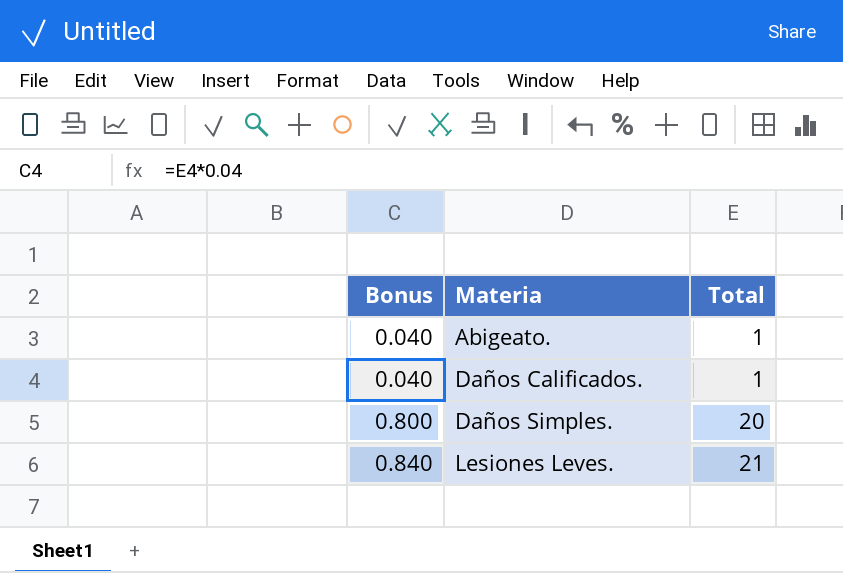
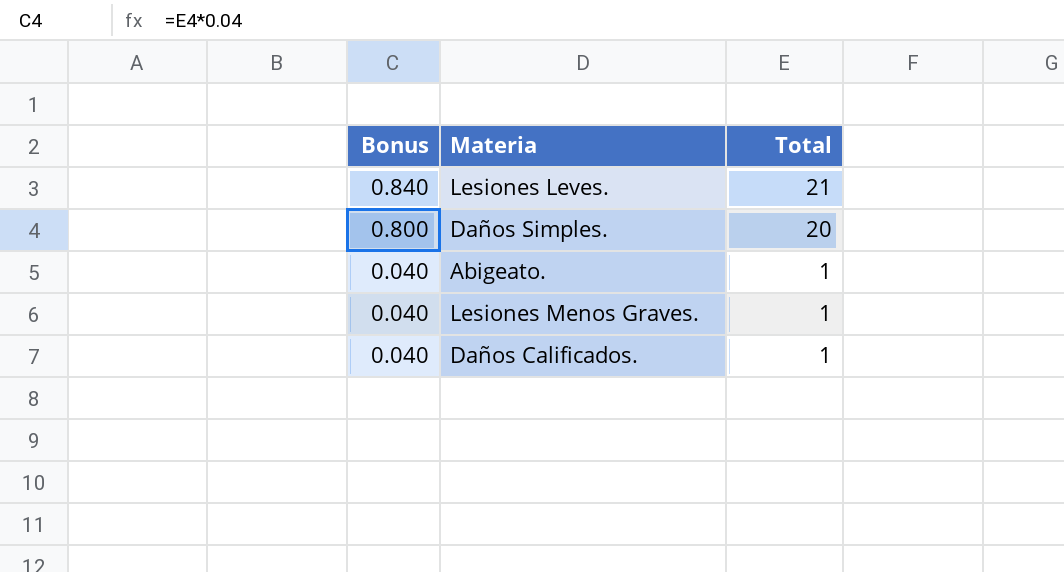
row order: Bonus ascending -> Bonus descending
row Lesiones Menos Graves.: none -> 0.040 | 1

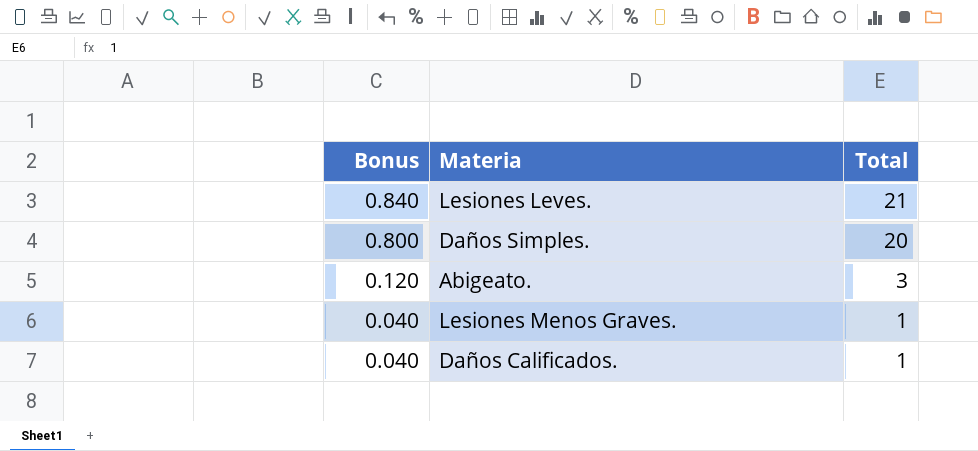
Abigeato. | Bonus: 0.040 -> 0.120
Abigeato. | Total: 1 -> 3

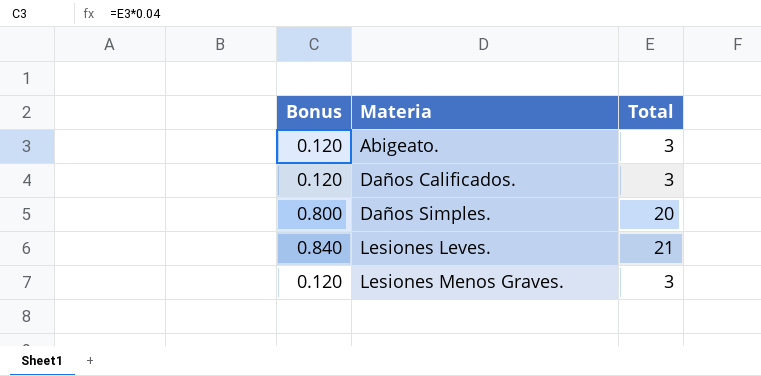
row order: Bonus descending -> Materia ascending
Daños Calificados. | Bonus: 0.040 -> 0.120
Daños Calificados. | Total: 1 -> 3
Lesiones Menos Graves. | Bonus: 0.040 -> 0.120
Lesiones Menos Graves. | Total: 1 -> 3

